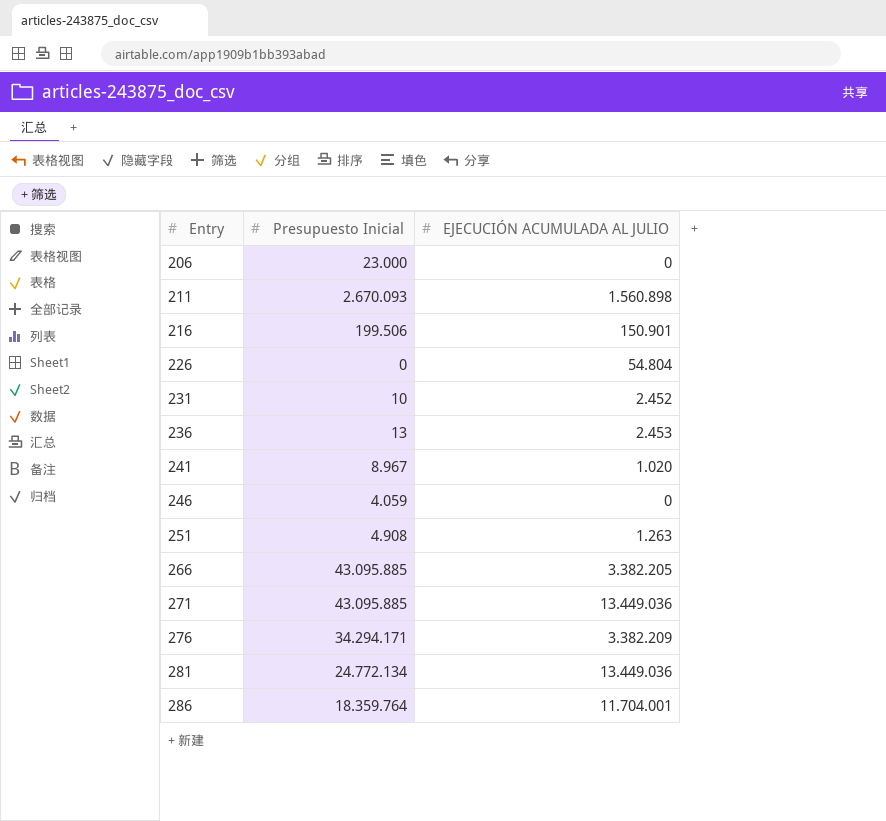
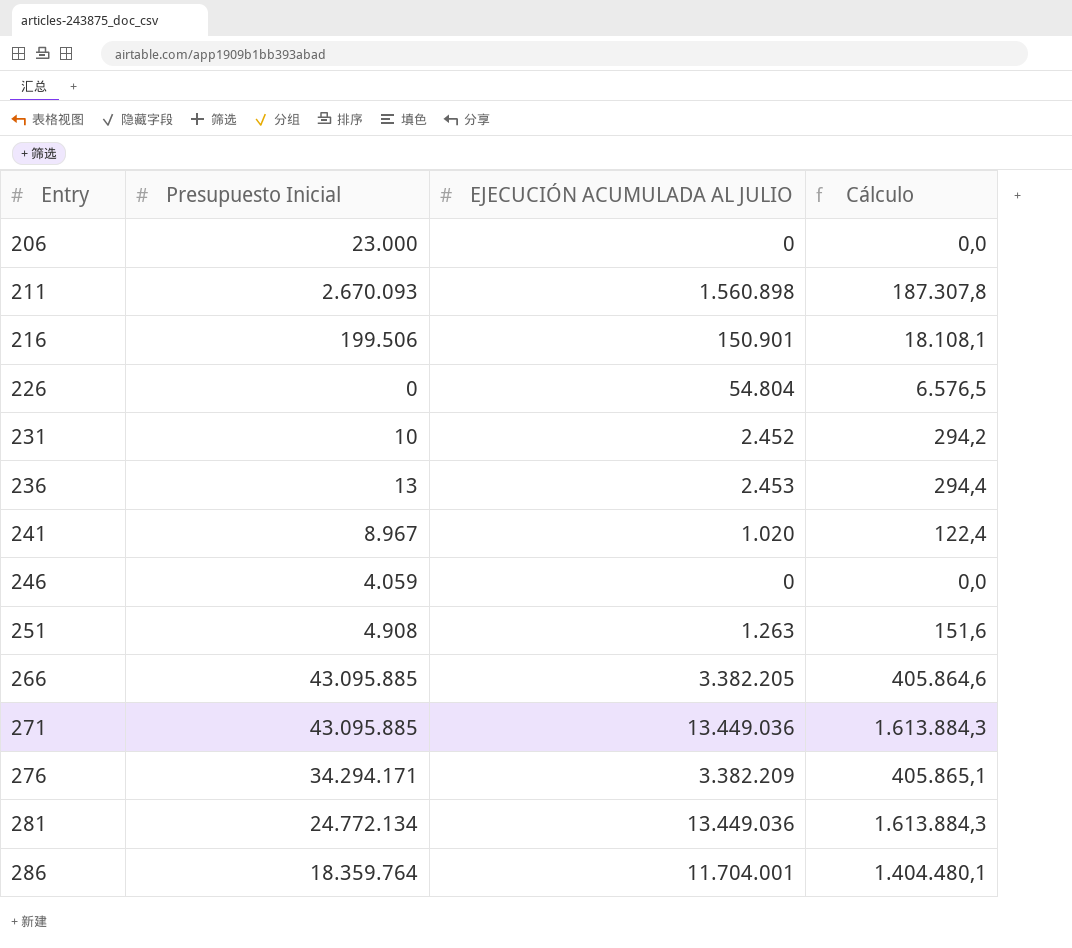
column Cálculo | formula: none -> [EJECUCIÓN ACUMULADA AL JULIO] * 0,12

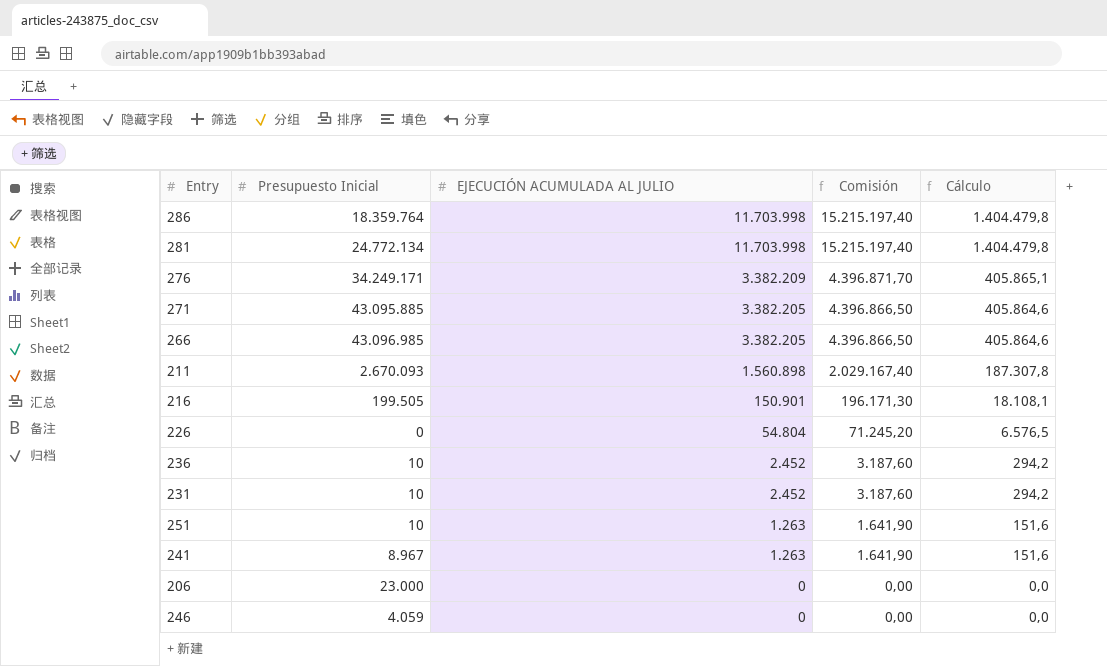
row order: Entry ascending -> EJECUCIÓN ACUMULADA AL JULIO descending
column Comisión | formula: none -> [EJECUCIÓN ACUMULADA AL JULIO] * 1,3
286 | EJECUCIÓN ACUMULADA AL JULIO: 11.704.001 -> 11.703.998
286 | Cálculo: 1.404.480,1 -> 1.404.479,8
281 | EJECUCIÓN ACUMULADA AL JULIO: 13.449.036 -> 11.703.998
281 | Cálculo: 1.613.884,3 -> 1.404.479,8
276 | Presupuesto Inicial: 34.294.171 -> 34.249.171
271 | EJECUCIÓN ACUMULADA AL JULIO: 13.449.036 -> 3.382.205
271 | Cálculo: 1.613.884,3 -> 405.864,6
266 | Presupuesto Inicial: 43.095.885 -> 43.096.985
216 | Presupuesto Inicial: 199.506 -> 199.505
236 | Presupuesto Inicial: 13 -> 10
236 | EJECUCIÓN ACUMULADA AL JULIO: 2.453 -> 2.452
236 | Cálculo: 294,4 -> 294,2
251 | Presupuesto Inicial: 4.908 -> 10
241 | EJECUCIÓN ACUMULADA AL JULIO: 1.020 -> 1.263
241 | Cálculo: 122,4 -> 151,6

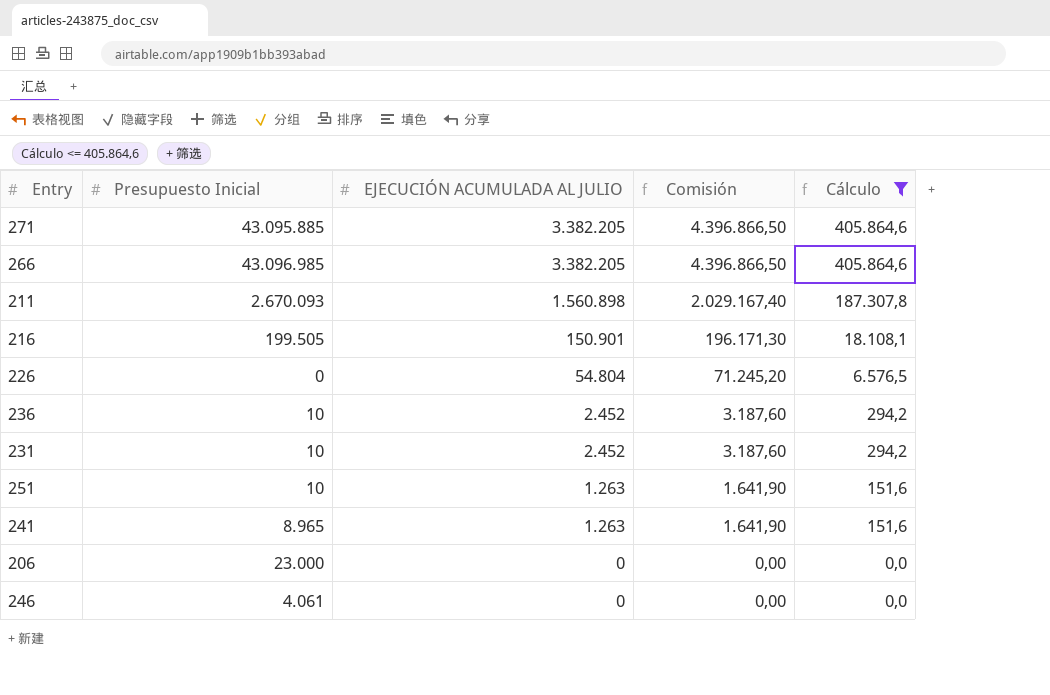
filter: none -> Cálculo <= 405.864,6
241 | Presupuesto Inicial: 8.967 -> 8.965
246 | Presupuesto Inicial: 4.059 -> 4.061

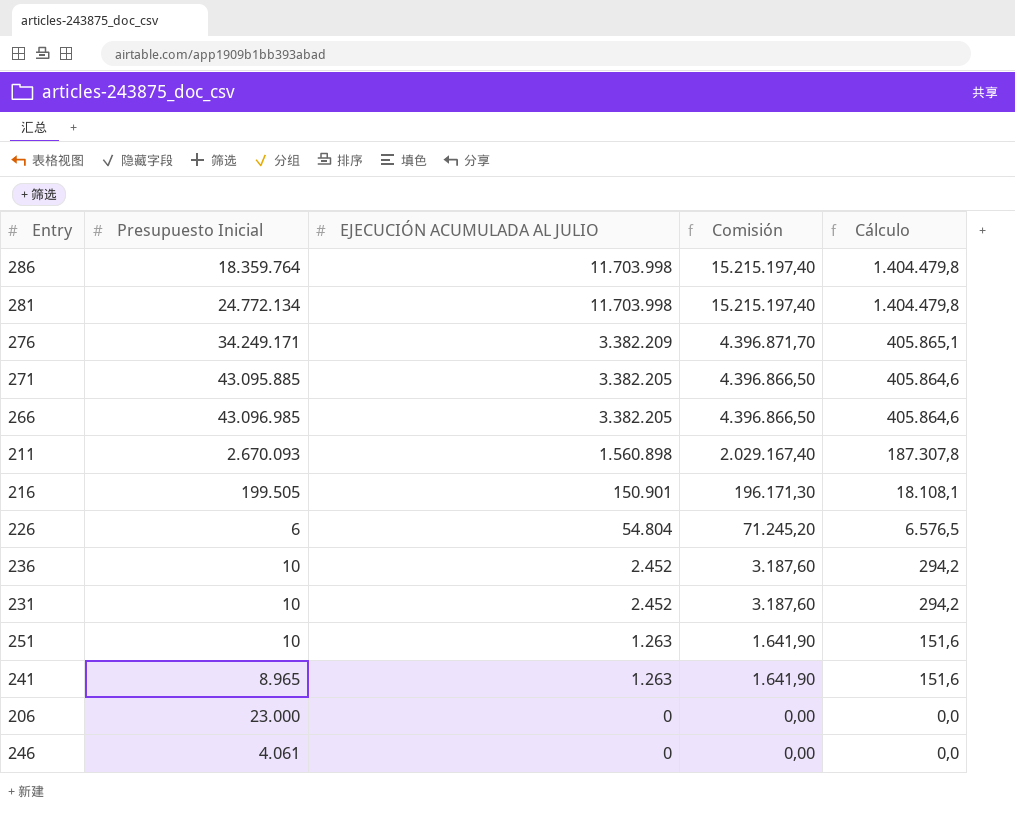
filter: Cálculo <= 405.864,6 -> none
226 | Presupuesto Inicial: 0 -> 6

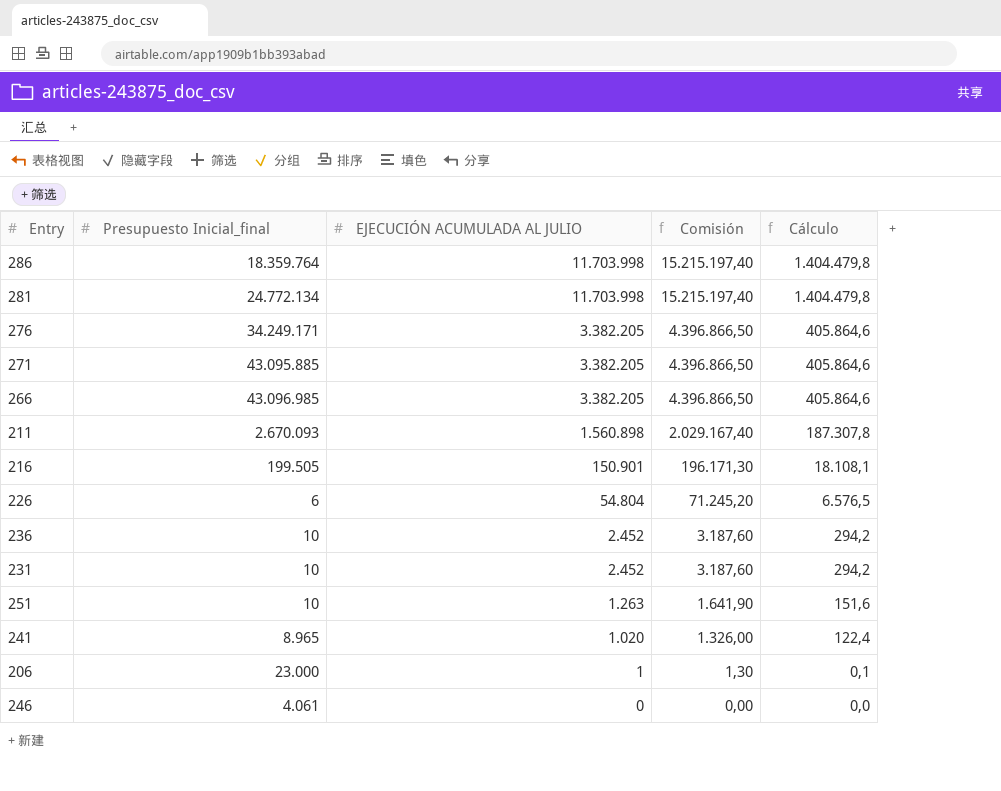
column name: Presupuesto Inicial -> Presupuesto Inicial_final
276 | EJECUCIÓN ACUMULADA AL JULIO: 3.382.209 -> 3.382.205
276 | Comisión: 4.396.871,70 -> 4.396.866,50
276 | Cálculo: 405.865,1 -> 405.864,6
241 | EJECUCIÓN ACUMULADA AL JULIO: 1.263 -> 1.020
241 | Comisión: 1.641,90 -> 1.326,00
241 | Cálculo: 151,6 -> 122,4
206 | EJECUCIÓN ACUMULADA AL JULIO: 0 -> 1
206 | Comisión: 0,00 -> 1,30
206 | Cálculo: 0,0 -> 0,1

